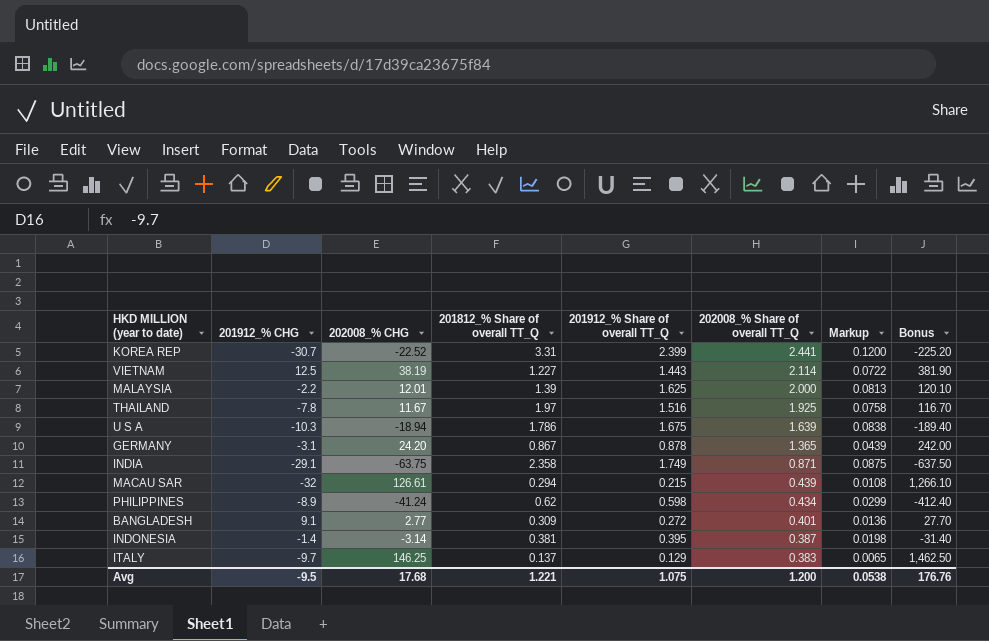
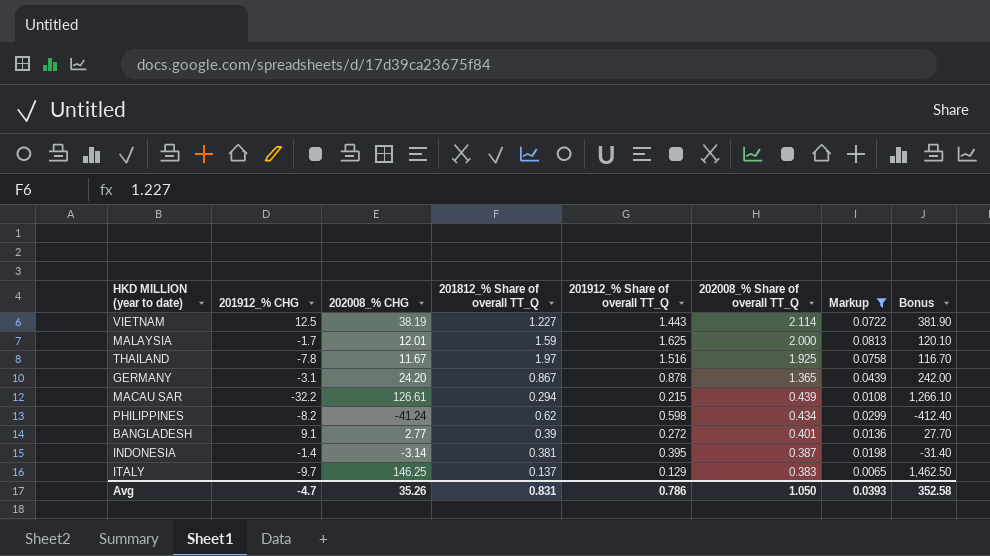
filter: none -> Markup <= 0.0813
MALAYSIA | 201912_% CHG: -2.2 -> -1.7
MALAYSIA | 201812_% Share of overall TT_Q: 1.39 -> 1.59
MACAU SAR | 201912_% CHG: -32 -> -32.2
PHILIPPINES | 201912_% CHG: -8.9 -> -8.2
BANGLADESH | 201812_% Share of overall TT_Q: 0.309 -> 0.39
Avg | 201912_% CHG: -9.5 -> -4.7
Avg | 202008_% CHG: 17.68 -> 35.26
Avg | 201812_% Share of overall TT_Q: 1.221 -> 0.831
Avg | 201912_% Share of overall TT_Q: 1.075 -> 0.786
Avg | 202008_% Share of overall TT_Q: 1.200 -> 1.050
Avg | Markup: 0.0538 -> 0.0393
Avg | Bonus: 176.76 -> 352.58

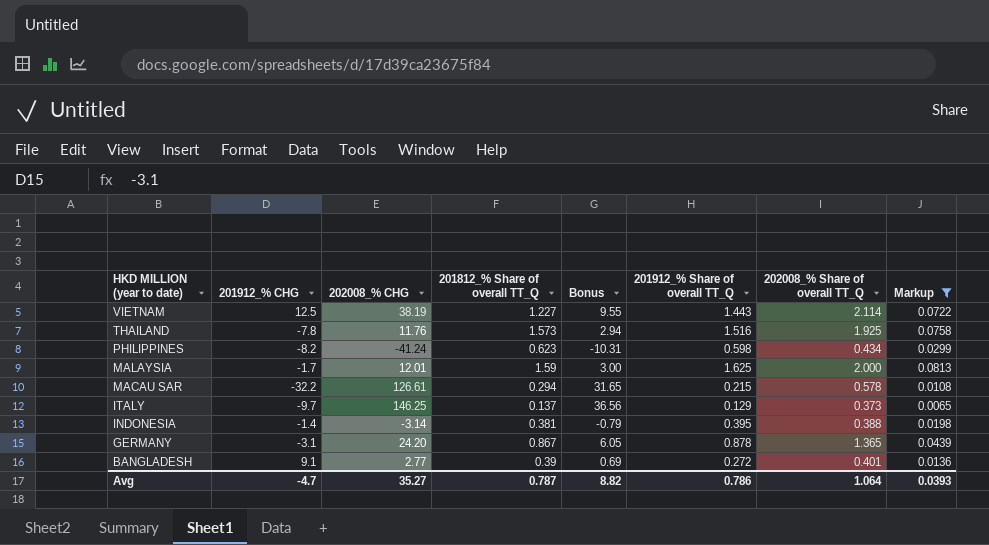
row order: 202008_% Share of overall TT_Q descending -> HKD MILLION (year to date) descending
column Bonus | formula: [202008_% CHG] * 10 -> [202008_% CHG] * 0.25
column Bonus | position: 8 -> 5
THAILAND | 202008_% CHG: 11.67 -> 11.76
THAILAND | 201812_% Share of overall TT_Q: 1.97 -> 1.573
PHILIPPINES | 201812_% Share of overall TT_Q: 0.62 -> 0.623
MACAU SAR | 202008_% Share of overall TT_Q: 0.439 -> 0.578
ITALY | 202008_% Share of overall TT_Q: 0.383 -> 0.373
INDONESIA | 202008_% Share of overall TT_Q: 0.387 -> 0.388
Avg | 202008_% CHG: 35.26 -> 35.27
Avg | 201812_% Share of overall TT_Q: 0.831 -> 0.787
Avg | Bonus: 352.58 -> 8.82
Avg | 202008_% Share of overall TT_Q: 1.050 -> 1.064

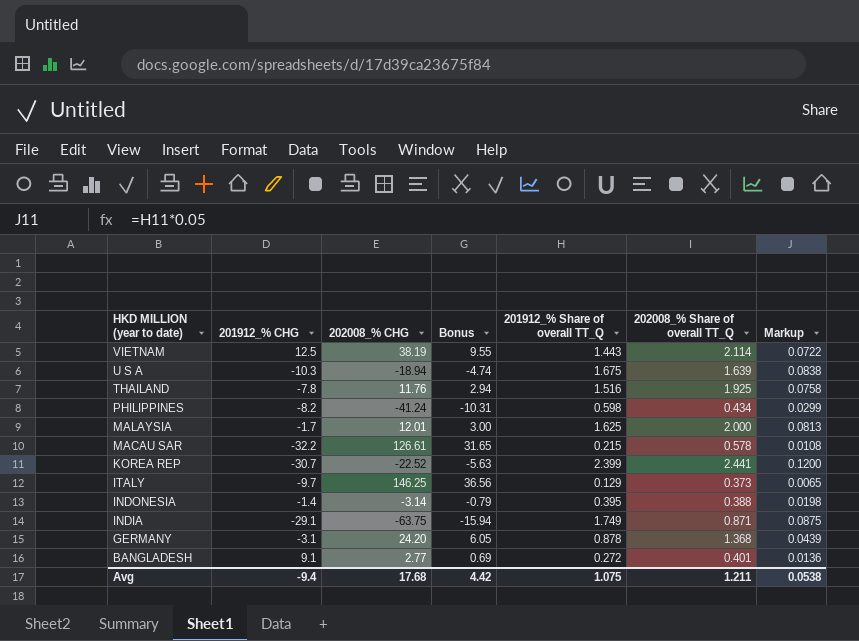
filter: Markup <= 0.0813 -> none
column 201812_% Share of overall TT_Q | position: 4 -> none
GERMANY | 202008_% Share of overall TT_Q: 1.365 -> 1.368
Avg | 201912_% CHG: -4.7 -> -9.4
Avg | 202008_% CHG: 35.27 -> 17.68
Avg | Bonus: 8.82 -> 4.42
Avg | 201912_% Share of overall TT_Q: 0.786 -> 1.075
Avg | 202008_% Share of overall TT_Q: 1.064 -> 1.211
Avg | Markup: 0.0393 -> 0.0538

